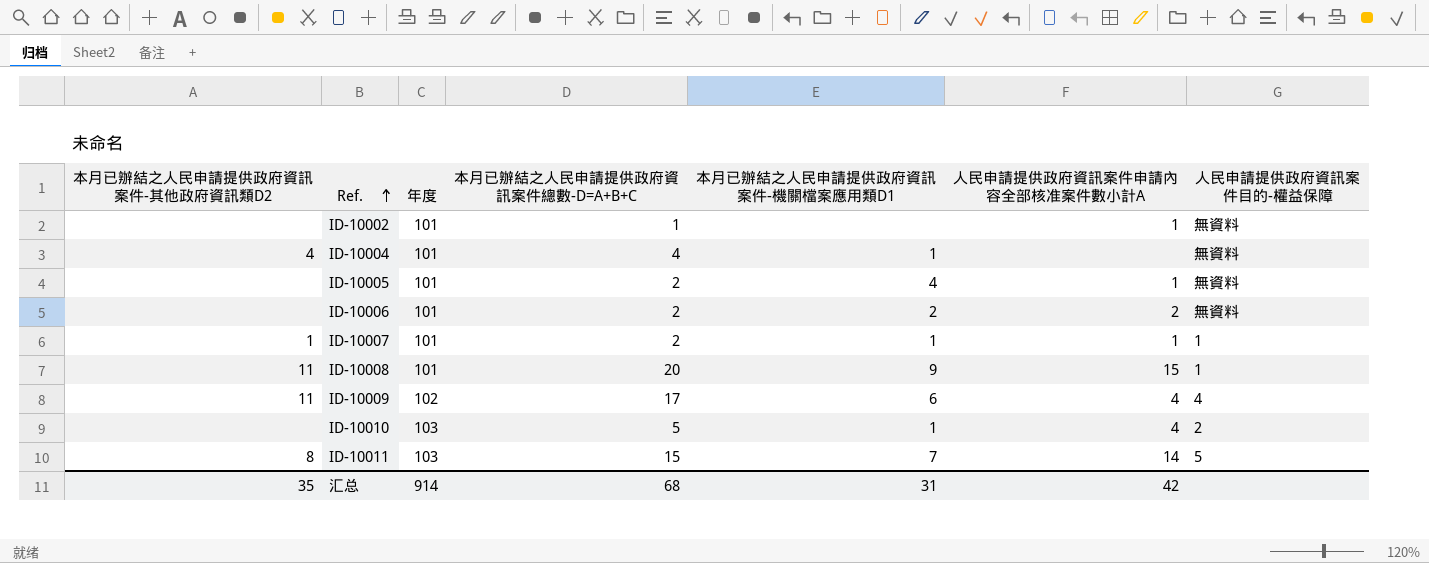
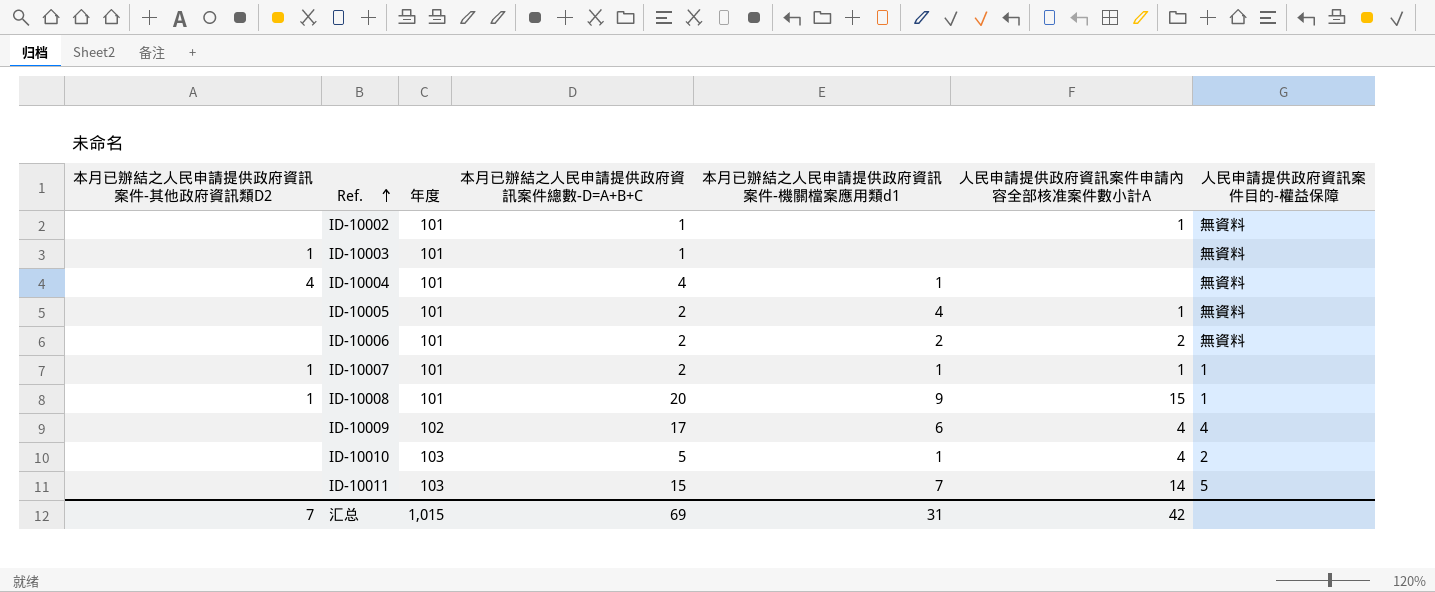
column name: 本月已辦結之人民申請提供政府資訊案件-機關檔案應用類D1 -> 本月已辦結之人民申請提供政府資訊案件-機關檔案應用類d1
row ID-10003: none -> 1 | 101 | 1 | none | none | 無資料
ID-10008 | 本月已辦結之人民申請提供政府資訊案件-其他政府資訊類D2: 11 -> 1
ID-10009 | 本月已辦結之人民申請提供政府資訊案件-其他政府資訊類D2: 11 -> none
ID-10011 | 本月已辦結之人民申請提供政府資訊案件-其他政府資訊類D2: 8 -> none
汇总 | 本月已辦結之人民申請提供政府資訊案件-其他政府資訊類D2: 35 -> 7
汇总 | 年度: 914 -> 1,015
汇总 | 本月已辦結之人民申請提供政府資訊案件總數-D=A+B+C: 68 -> 69

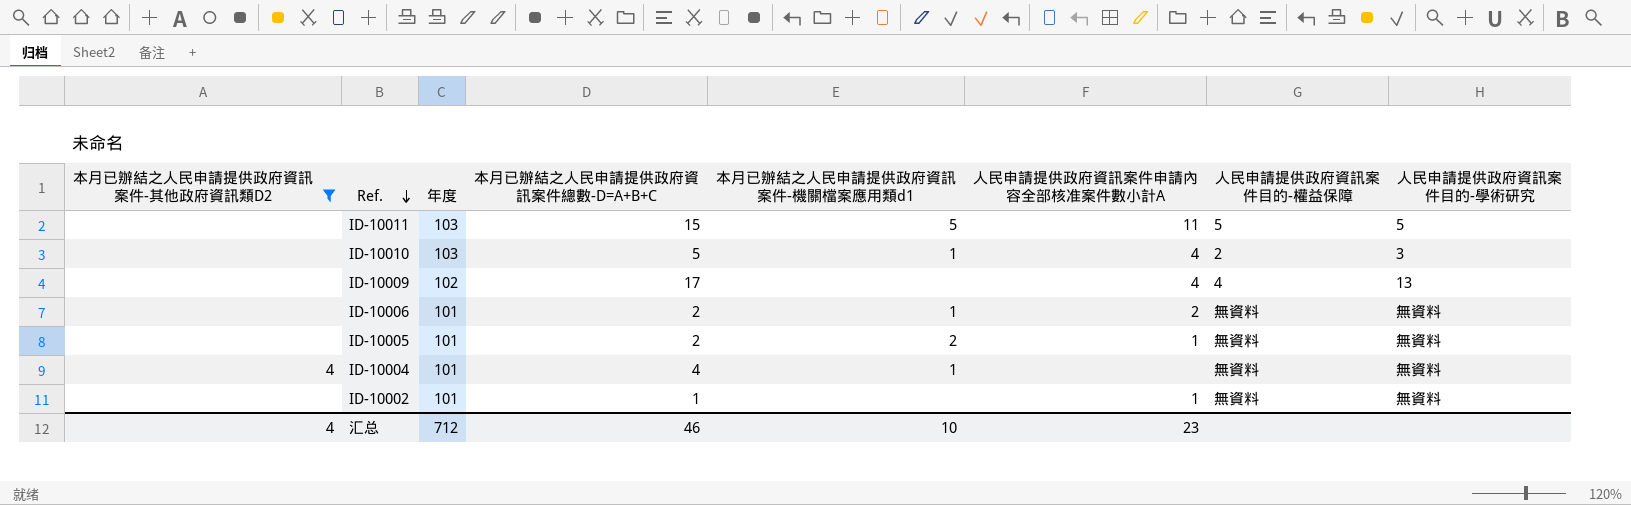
filter: none -> 本月已辦結之人民申請提供政府資訊案件-其他政府資訊類D2 != 1
row order: Ref. ascending -> Ref. descending
column 人民申請提供政府資訊案件目的-學術研究 | position: none -> 8
ID-10011 | 本月已辦結之人民申請提供政府資訊案件-機關檔案應用類d1: 7 -> 5
ID-10011 | 人民申請提供政府資訊案件申請內容全部核准案件數小計A: 14 -> 11
ID-10009 | 本月已辦結之人民申請提供政府資訊案件-機關檔案應用類d1: 6 -> none
ID-10006 | 本月已辦結之人民申請提供政府資訊案件-機關檔案應用類d1: 2 -> 1
ID-10005 | 本月已辦結之人民申請提供政府資訊案件-機關檔案應用類d1: 4 -> 2
汇总 | 本月已辦結之人民申請提供政府資訊案件-其他政府資訊類D2: 7 -> 4
汇总 | 年度: 1,015 -> 712
汇总 | 本月已辦結之人民申請提供政府資訊案件總數-D=A+B+C: 69 -> 46
汇总 | 本月已辦結之人民申請提供政府資訊案件-機關檔案應用類d1: 31 -> 10
汇总 | 人民申請提供政府資訊案件申請內容全部核准案件數小計A: 42 -> 23

